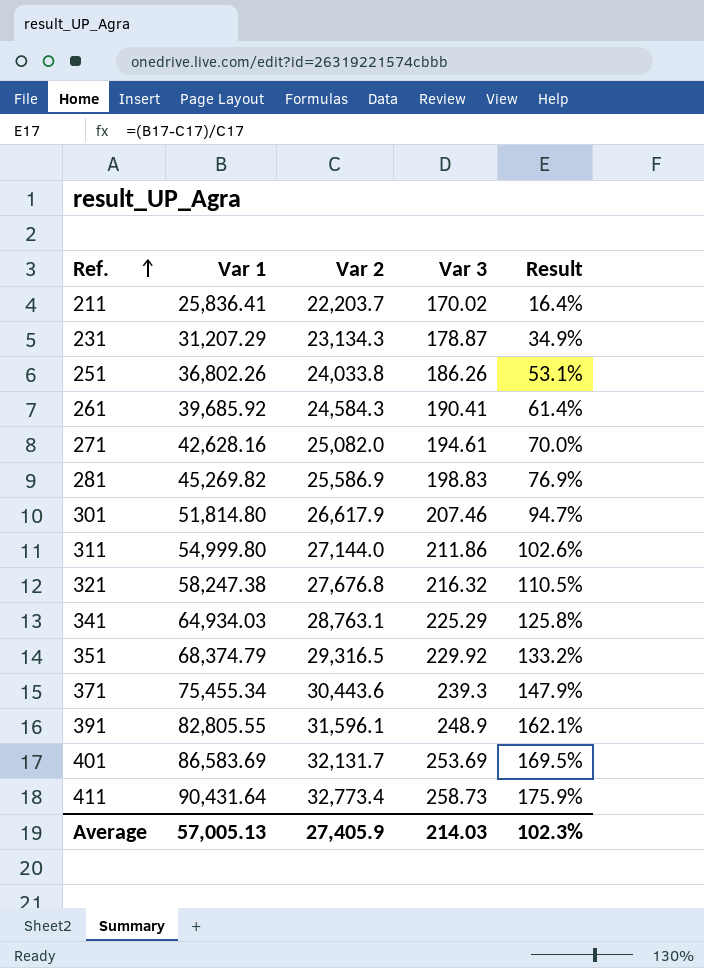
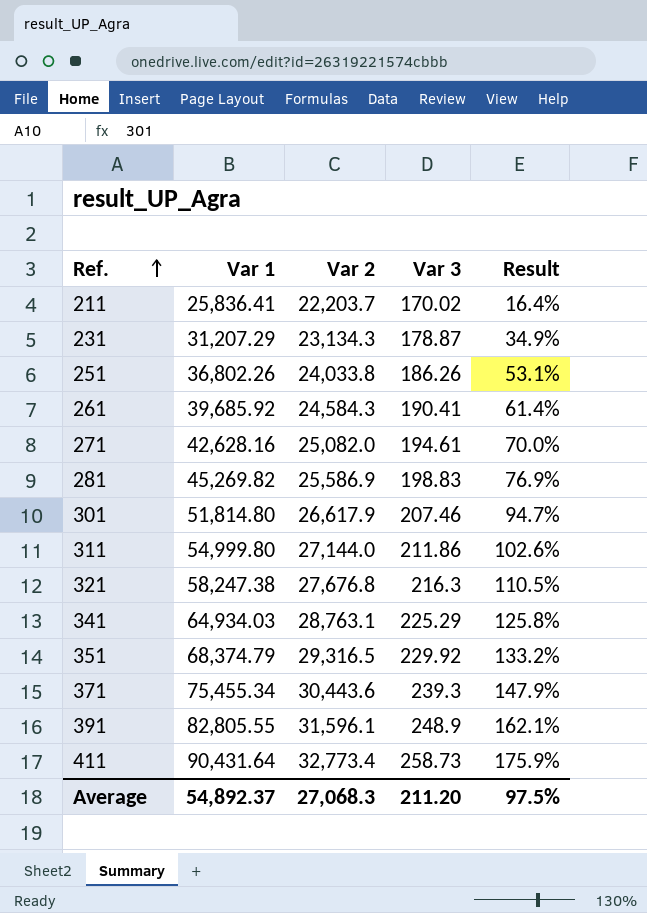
row 401: 86,583.69 | 32,131.7 | 253.69 | 169.5% -> none
321 | Var 3: 216.32 -> 216.3
Average | Var 1: 57,005.13 -> 54,892.37
Average | Var 2: 27,405.9 -> 27,068.3
Average | Var 3: 214.03 -> 211.20
Average | Result: 102.3% -> 97.5%

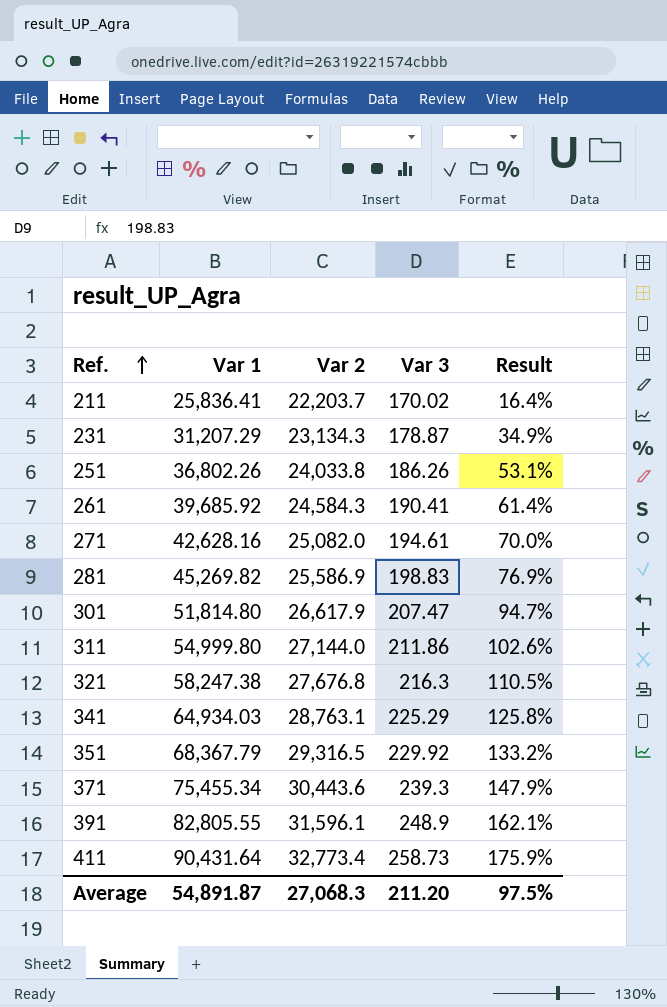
301 | Var 3: 207.46 -> 207.47
351 | Var 1: 68,374.79 -> 68,367.79
Average | Var 1: 54,892.37 -> 54,891.87

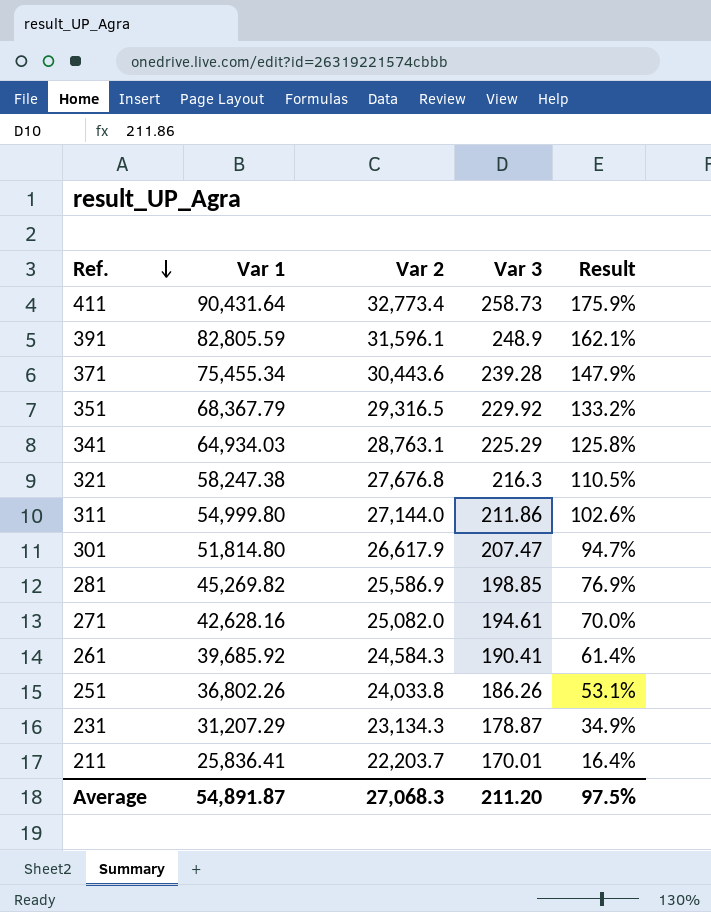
row order: Ref. ascending -> Ref. descending
391 | Var 1: 82,805.55 -> 82,805.59
371 | Var 3: 239.3 -> 239.28
281 | Var 3: 198.83 -> 198.85
211 | Var 3: 170.02 -> 170.01

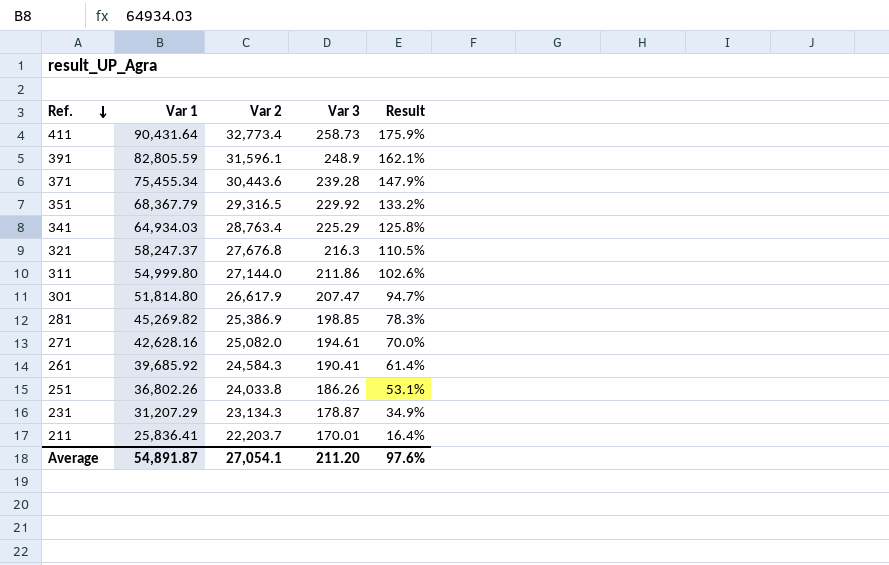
341 | Var 2: 28,763.1 -> 28,763.4
321 | Var 1: 58,247.38 -> 58,247.37
281 | Var 2: 25,586.9 -> 25,386.9
281 | Result: 76.9% -> 78.3%
Average | Var 2: 27,068.3 -> 27,054.1
Average | Result: 97.5% -> 97.6%

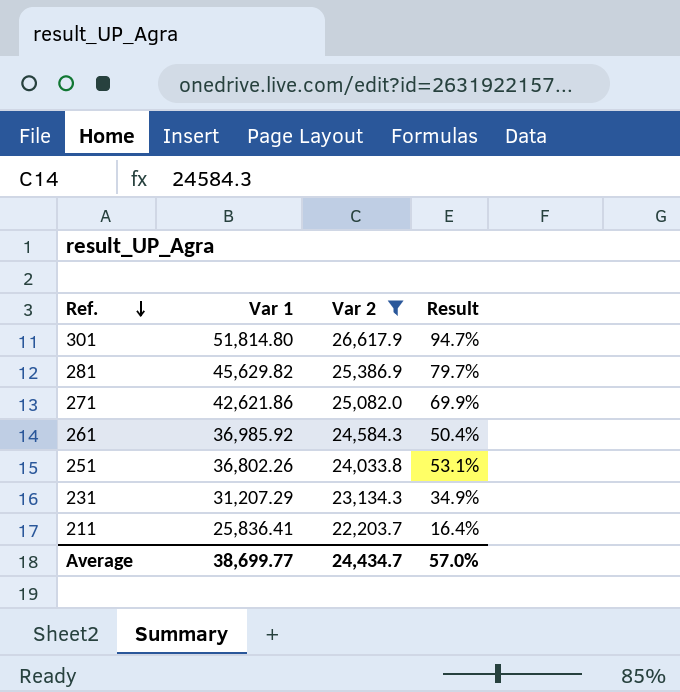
filter: none -> Var 2 <= 26,617.9
column Var 3 | position: 4 -> none
281 | Var 1: 45,269.82 -> 45,629.82
281 | Result: 78.3% -> 79.7%
271 | Var 1: 42,628.16 -> 42,621.86
271 | Result: 70.0% -> 69.9%
261 | Var 1: 39,685.92 -> 36,985.92
261 | Result: 61.4% -> 50.4%
Average | Var 1: 54,891.87 -> 38,699.77
Average | Var 2: 27,054.1 -> 24,434.7
Average | Result: 97.6% -> 57.0%

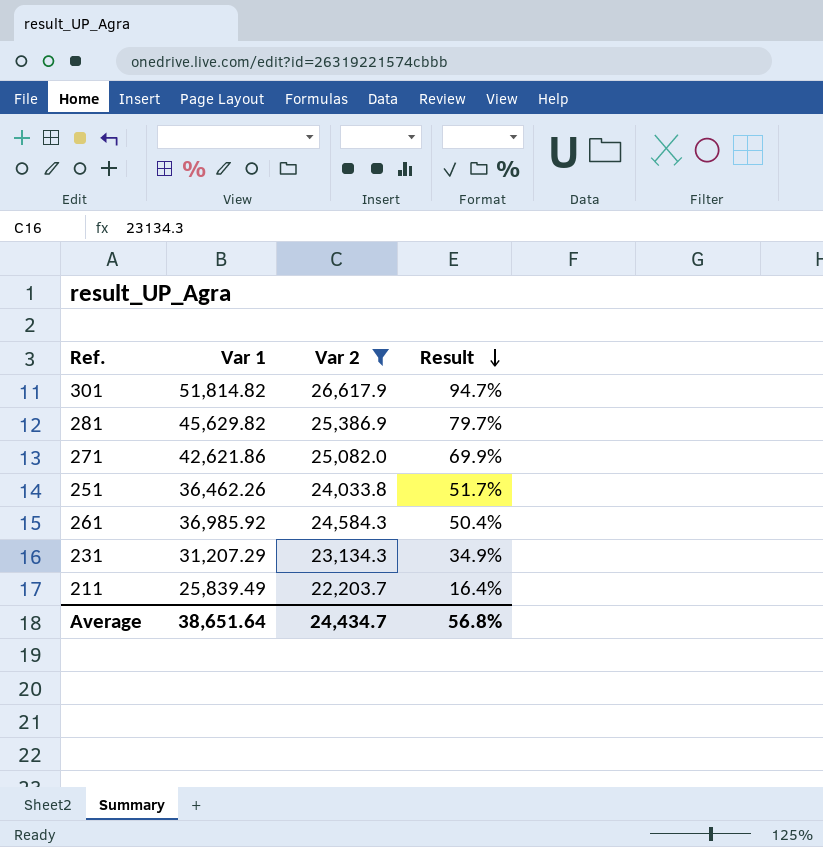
row order: Ref. descending -> Result descending
301 | Var 1: 51,814.80 -> 51,814.82
251 | Var 1: 36,802.26 -> 36,462.26
251 | Result: 53.1% -> 51.7%
211 | Var 1: 25,836.41 -> 25,839.49
Average | Var 1: 38,699.77 -> 38,651.64
Average | Result: 57.0% -> 56.8%

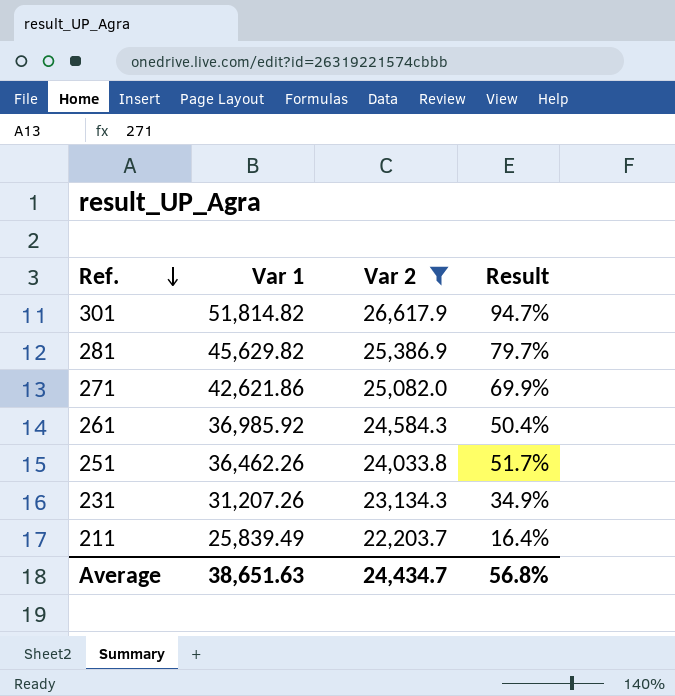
row order: Result descending -> Ref. descending
231 | Var 1: 31,207.29 -> 31,207.26
Average | Var 1: 38,651.64 -> 38,651.63

